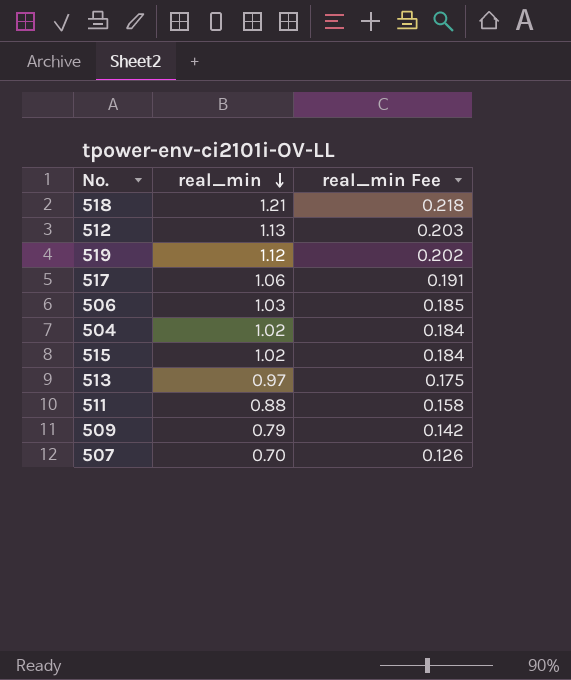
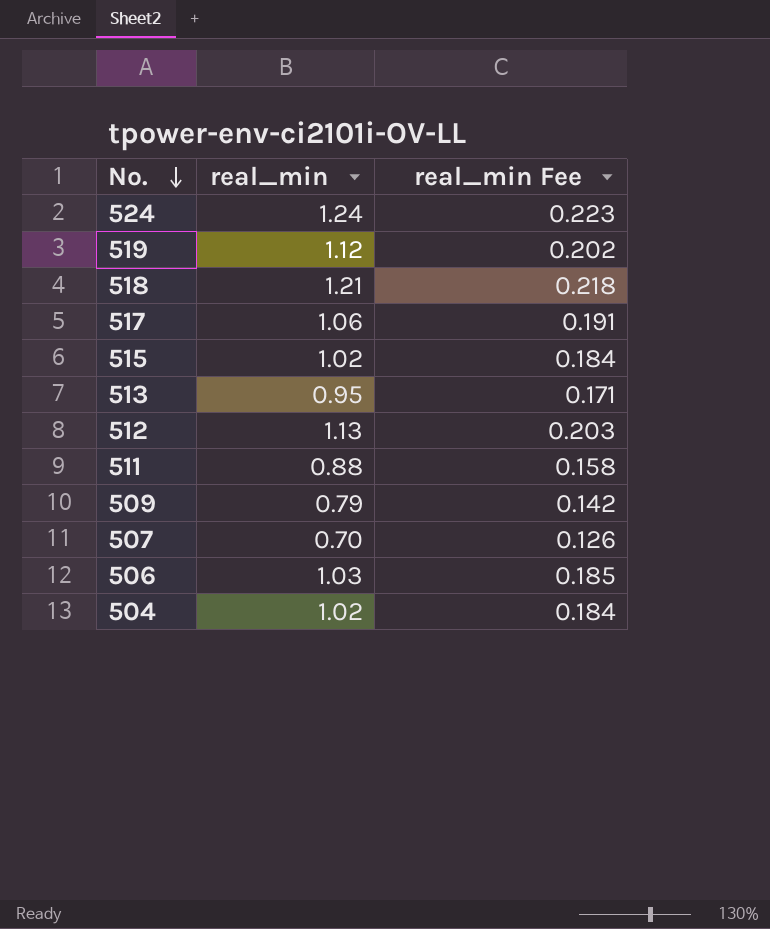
row order: real_min descending -> No. descending
row 524: none -> 1.24 | 0.223
513 | real_min: 0.97 -> 0.95
513 | real_min Fee: 0.175 -> 0.171

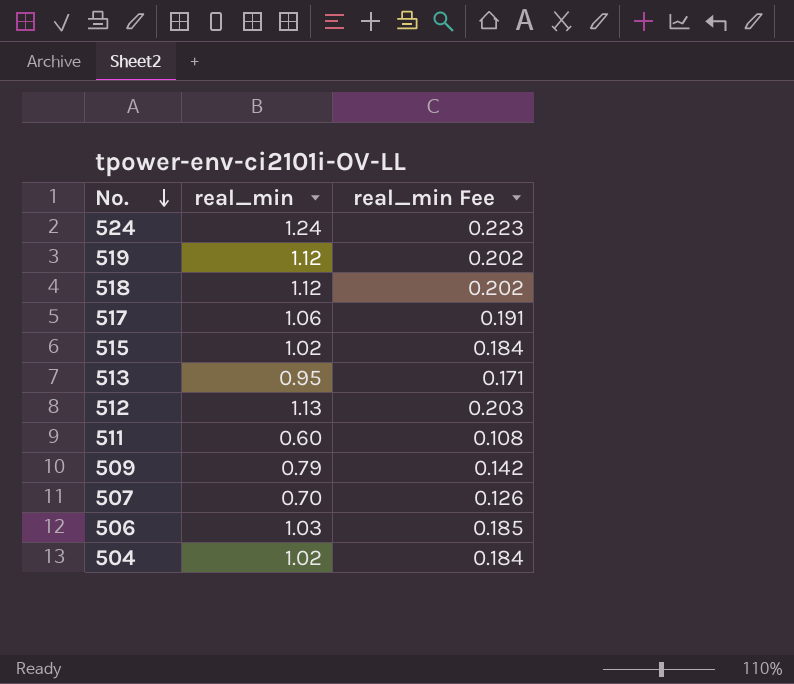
518 | real_min: 1.21 -> 1.12
518 | real_min Fee: 0.218 -> 0.202
511 | real_min: 0.88 -> 0.60
511 | real_min Fee: 0.158 -> 0.108

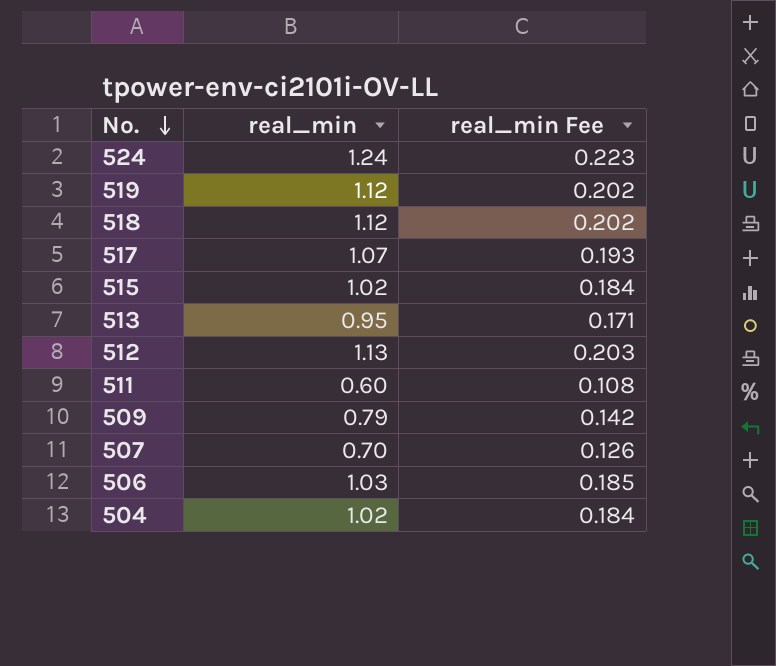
517 | real_min: 1.06 -> 1.07
517 | real_min Fee: 0.191 -> 0.193

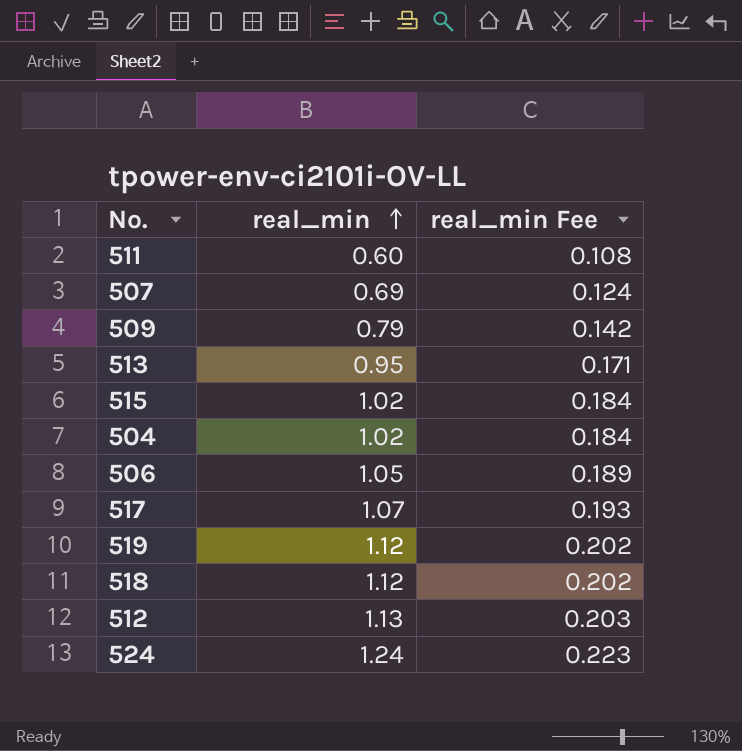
row order: No. descending -> real_min ascending
507 | real_min: 0.70 -> 0.69
507 | real_min Fee: 0.126 -> 0.124
506 | real_min: 1.03 -> 1.05
506 | real_min Fee: 0.185 -> 0.189

